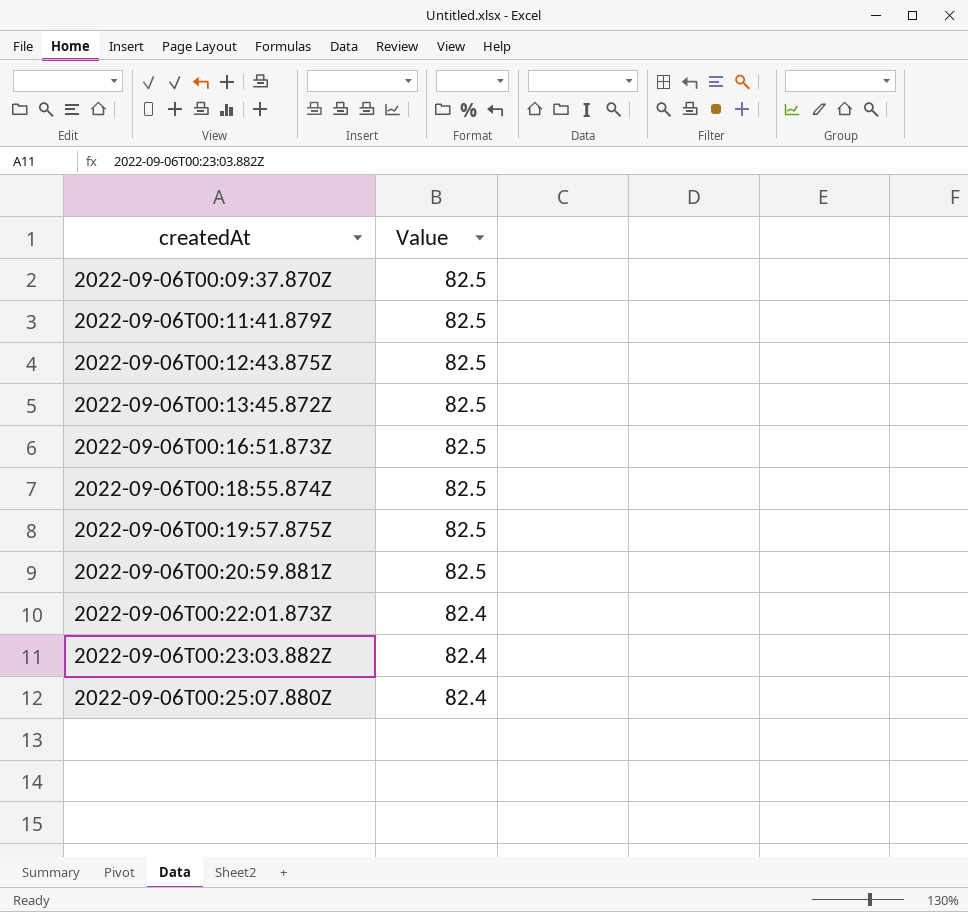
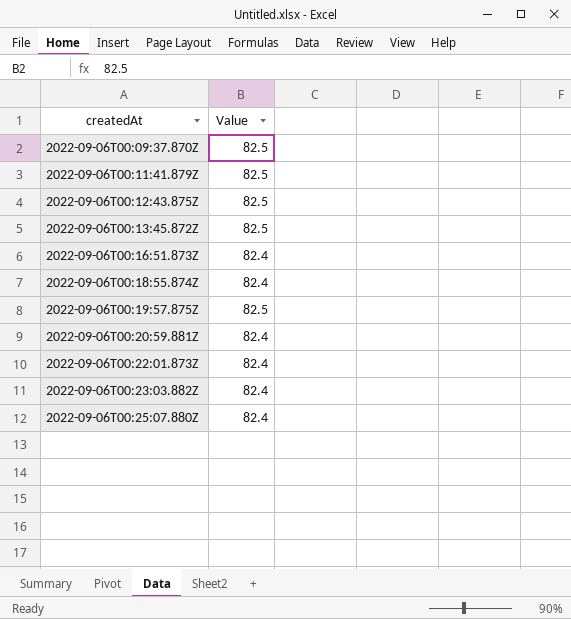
2022-09-06T00:16:51.873Z | Value: 82.5 -> 82.4
2022-09-06T00:18:55.874Z | Value: 82.5 -> 82.4
2022-09-06T00:20:59.881Z | Value: 82.5 -> 82.4

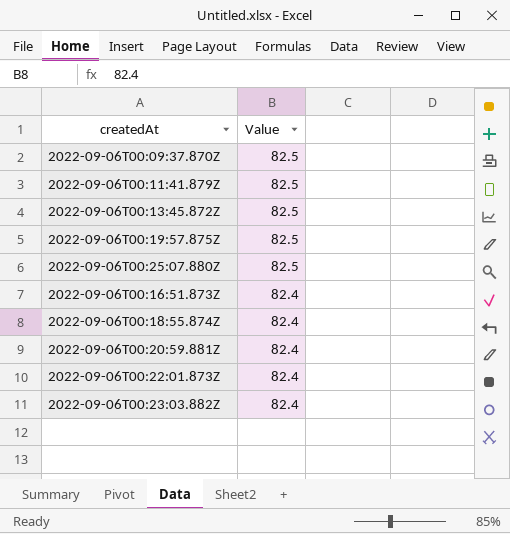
row order: createdAt ascending -> Value descending
row 2022-09-06T00:12:43.875Z: 82.5 -> none
2022-09-06T00:25:07.880Z | Value: 82.4 -> 82.5

